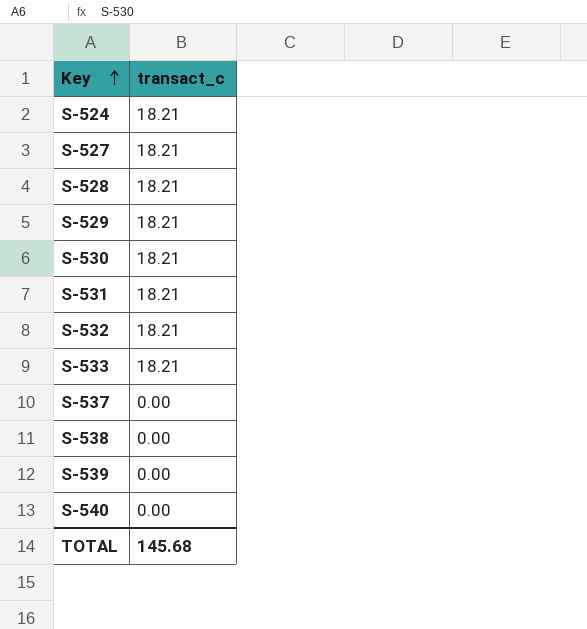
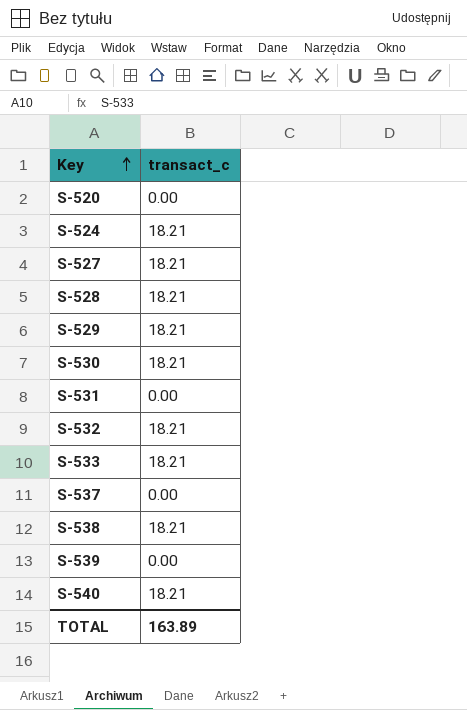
row S-520: none -> 0.00
S-531 | transact_c: 18.21 -> 0.00
S-538 | transact_c: 0.00 -> 18.21
S-540 | transact_c: 0.00 -> 18.21
TOTAL | transact_c: 145.68 -> 163.89

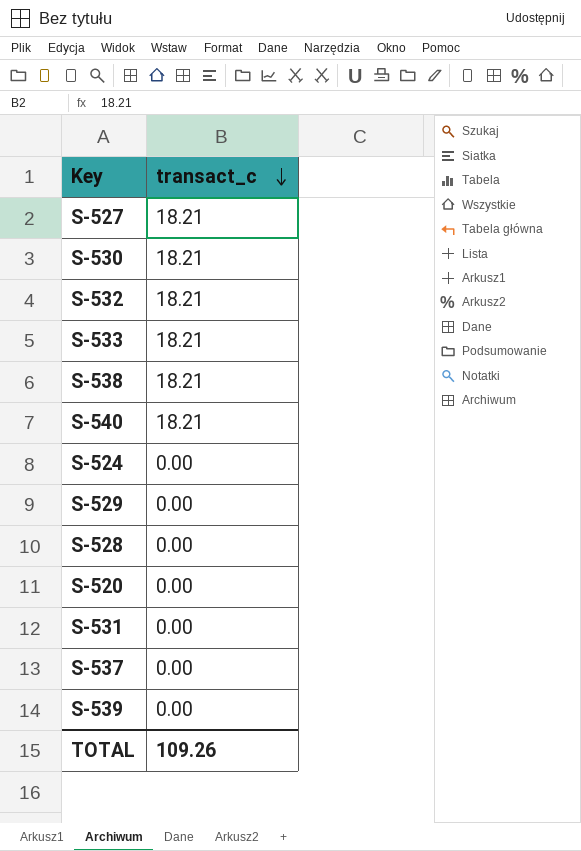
row order: Key ascending -> transact_c descending
S-524 | transact_c: 18.21 -> 0.00
S-529 | transact_c: 18.21 -> 0.00
S-528 | transact_c: 18.21 -> 0.00
TOTAL | transact_c: 163.89 -> 109.26

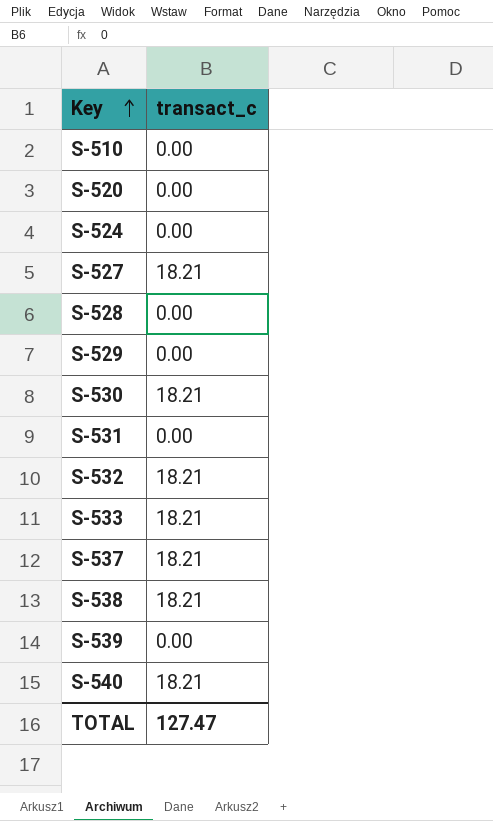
row order: transact_c descending -> Key ascending
row S-510: none -> 0.00
S-537 | transact_c: 0.00 -> 18.21
TOTAL | transact_c: 109.26 -> 127.47

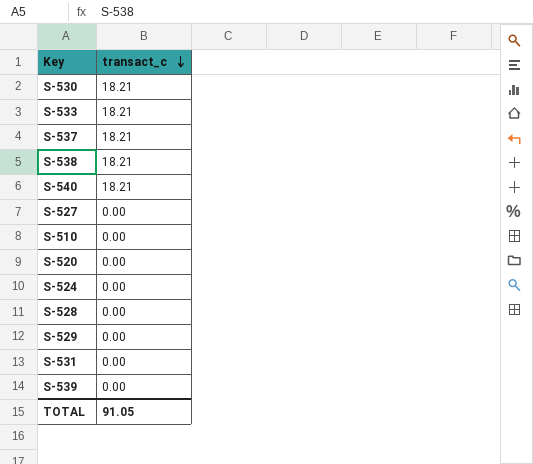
row order: Key ascending -> transact_c descending
row S-532: 18.21 -> none
S-527 | transact_c: 18.21 -> 0.00
TOTAL | transact_c: 127.47 -> 91.05

